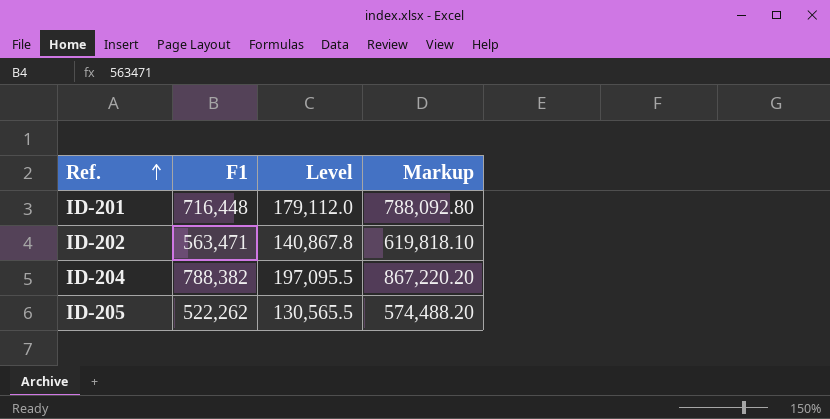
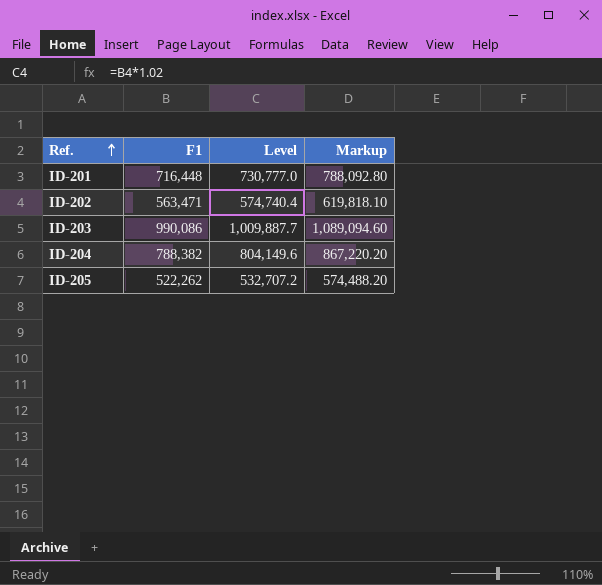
column Level | formula: [F1] * 0.25 -> [F1] * 1.02
row ID-203: none -> 990,086 | 1,009,887.7 | 1,089,094.60

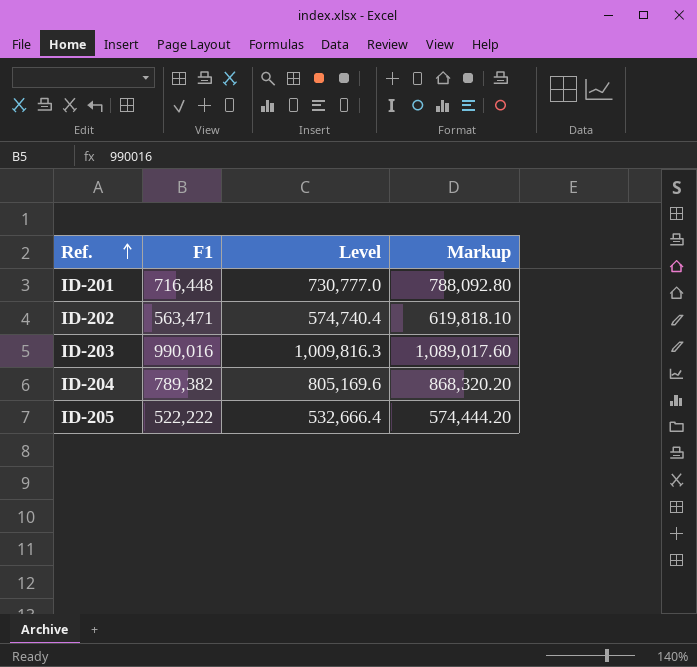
ID-203 | F1: 990,086 -> 990,016
ID-203 | Level: 1,009,887.7 -> 1,009,816.3
ID-203 | Markup: 1,089,094.60 -> 1,089,017.60
ID-204 | F1: 788,382 -> 789,382
ID-204 | Level: 804,149.6 -> 805,169.6
ID-204 | Markup: 867,220.20 -> 868,320.20
ID-205 | F1: 522,262 -> 522,222
ID-205 | Level: 532,707.2 -> 532,666.4
ID-205 | Markup: 574,488.20 -> 574,444.20

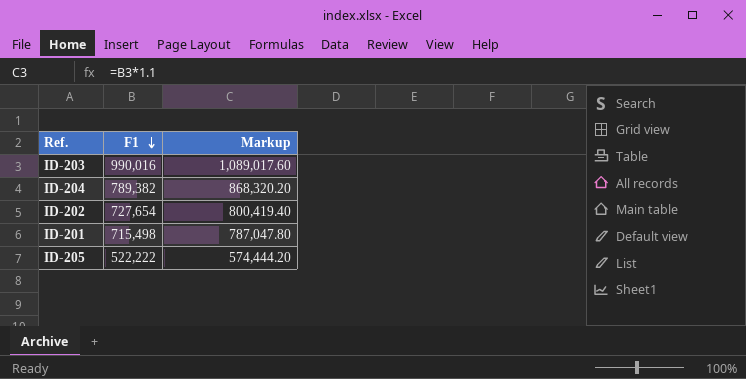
row order: Ref. ascending -> F1 descending
column Level | formula: [F1] * 1.02 -> none
ID-202 | F1: 563,471 -> 727,654
ID-202 | Markup: 619,818.10 -> 800,419.40
ID-201 | F1: 716,448 -> 715,498
ID-201 | Markup: 788,092.80 -> 787,047.80

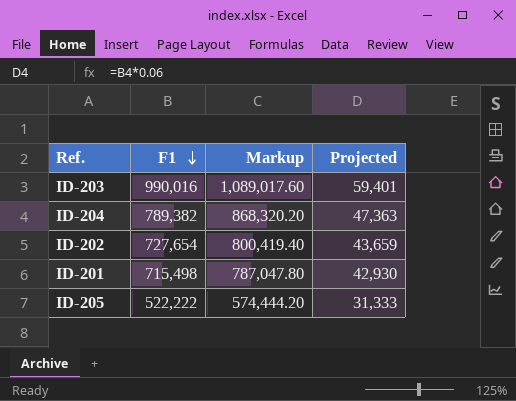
column Projected | formula: none -> [F1] * 0.06

